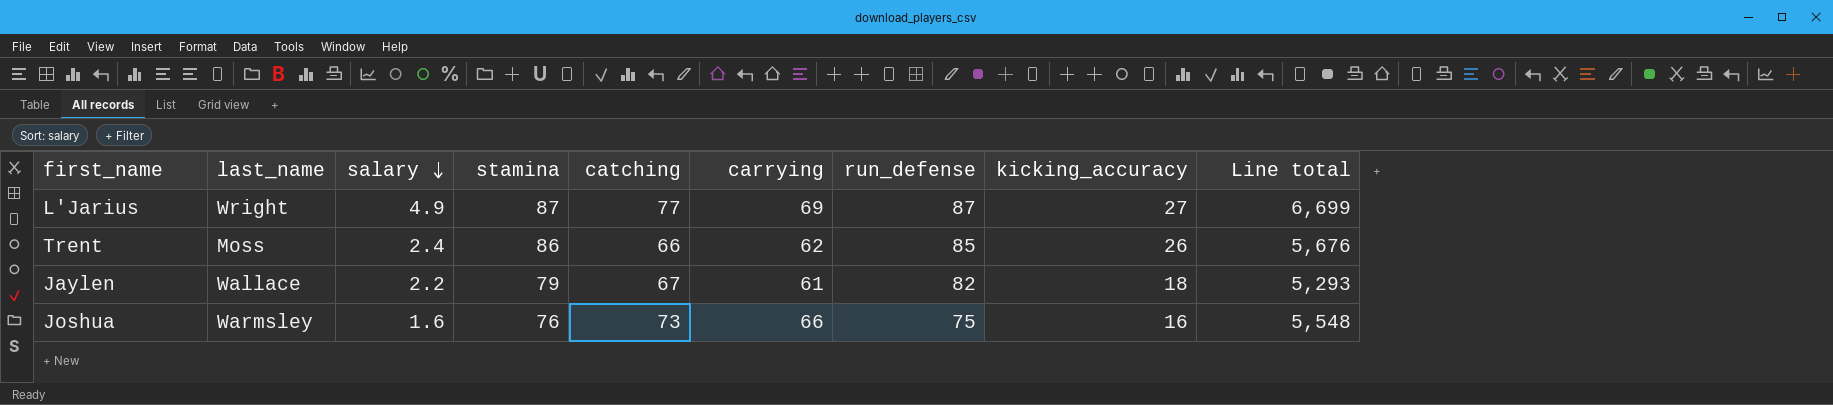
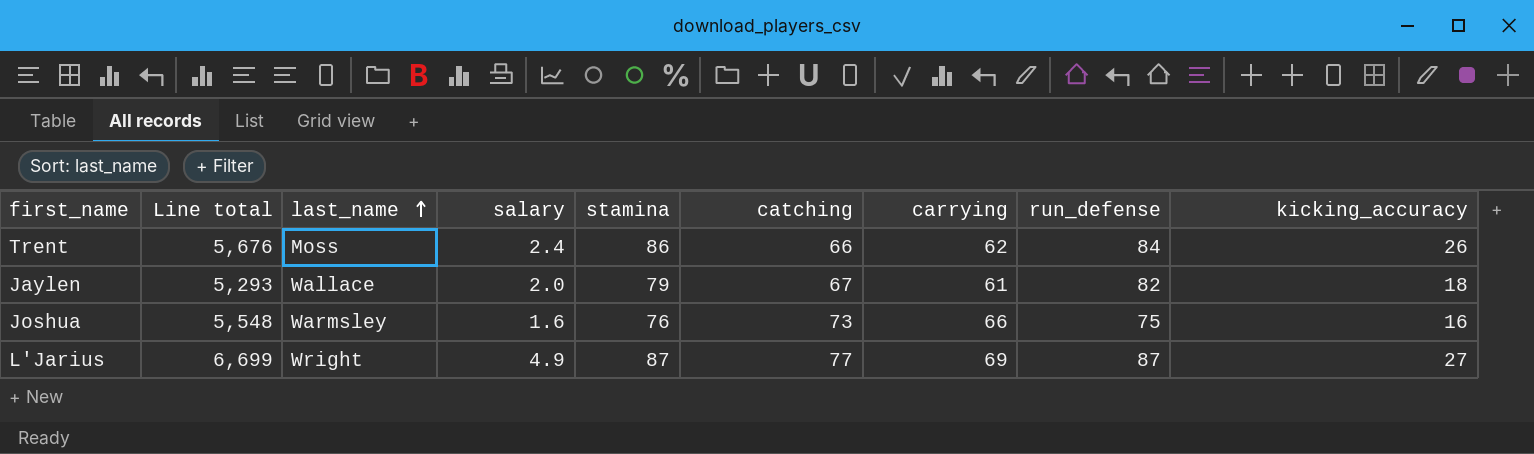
row order: salary descending -> last_name ascending
column Line total | position: 9 -> 2
Trent | run_defense: 85 -> 84
Jaylen | salary: 2.2 -> 2.0

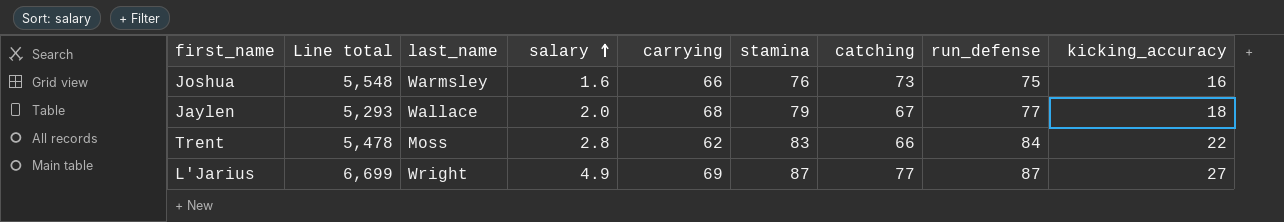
row order: last_name ascending -> salary ascending
column carrying | position: 7 -> 5
Jaylen | carrying: 61 -> 68
Jaylen | run_defense: 82 -> 77
Trent | Line total: 5,676 -> 5,478
Trent | salary: 2.4 -> 2.8
Trent | stamina: 86 -> 83
Trent | kicking_accuracy: 26 -> 22

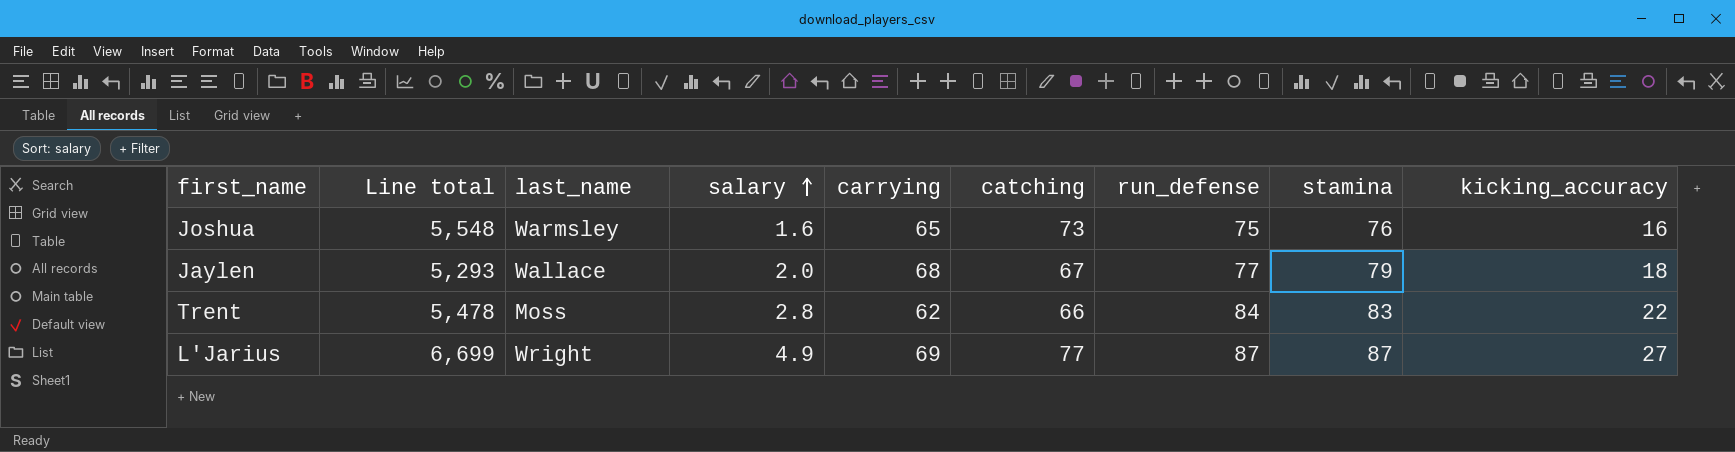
column stamina | position: 6 -> 8
Joshua | carrying: 66 -> 65

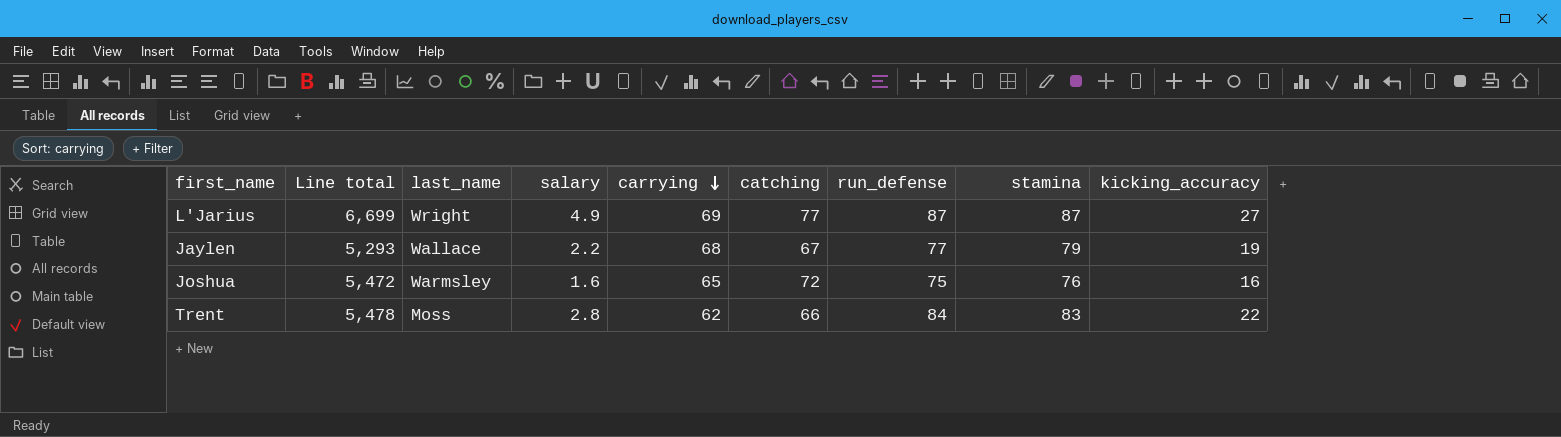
row order: salary ascending -> carrying descending
Jaylen | salary: 2.0 -> 2.2
Jaylen | kicking_accuracy: 18 -> 19
Joshua | Line total: 5,548 -> 5,472
Joshua | catching: 73 -> 72

